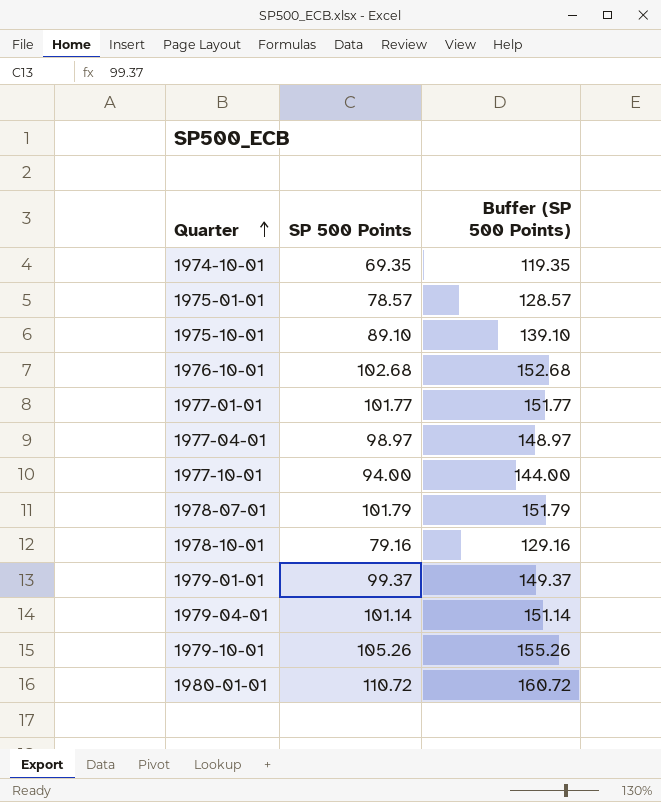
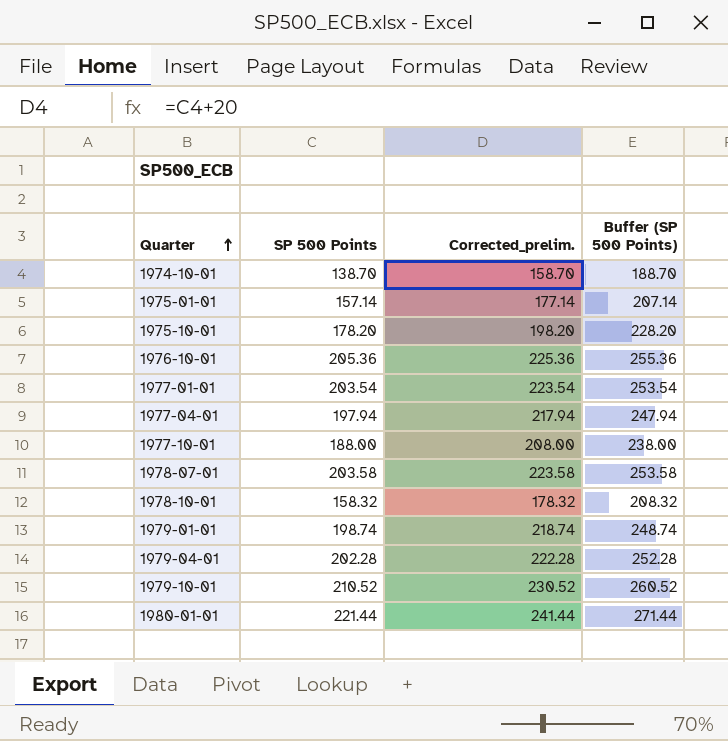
column Corrected_prelim. | formula: none -> [SP 500 Points] + 20
1974-10-01 | SP 500 Points: 69.35 -> 138.70
1974-10-01 | Buffer (SP 500 Points): 119.35 -> 188.70
1975-01-01 | SP 500 Points: 78.57 -> 157.14
1975-01-01 | Buffer (SP 500 Points): 128.57 -> 207.14
1975-10-01 | SP 500 Points: 89.10 -> 178.20
1975-10-01 | Buffer (SP 500 Points): 139.10 -> 228.20
1976-10-01 | SP 500 Points: 102.68 -> 205.36
1976-10-01 | Buffer (SP 500 Points): 152.68 -> 255.36
1977-01-01 | SP 500 Points: 101.77 -> 203.54
1977-01-01 | Buffer (SP 500 Points): 151.77 -> 253.54
1977-04-01 | SP 500 Points: 98.97 -> 197.94
1977-04-01 | Buffer (SP 500 Points): 148.97 -> 247.94
1977-10-01 | SP 500 Points: 94.00 -> 188.00
1977-10-01 | Buffer (SP 500 Points): 144.00 -> 238.00
1978-07-01 | SP 500 Points: 101.79 -> 203.58
1978-07-01 | Buffer (SP 500 Points): 151.79 -> 253.58
1978-10-01 | SP 500 Points: 79.16 -> 158.32
1978-10-01 | Buffer (SP 500 Points): 129.16 -> 208.32
1979-01-01 | SP 500 Points: 99.37 -> 198.74
1979-01-01 | Buffer (SP 500 Points): 149.37 -> 248.74
1979-04-01 | SP 500 Points: 101.14 -> 202.28
1979-04-01 | Buffer (SP 500 Points): 151.14 -> 252.28
1979-10-01 | SP 500 Points: 105.26 -> 210.52
1979-10-01 | Buffer (SP 500 Points): 155.26 -> 260.52
1980-01-01 | SP 500 Points: 110.72 -> 221.44
1980-01-01 | Buffer (SP 500 Points): 160.72 -> 271.44

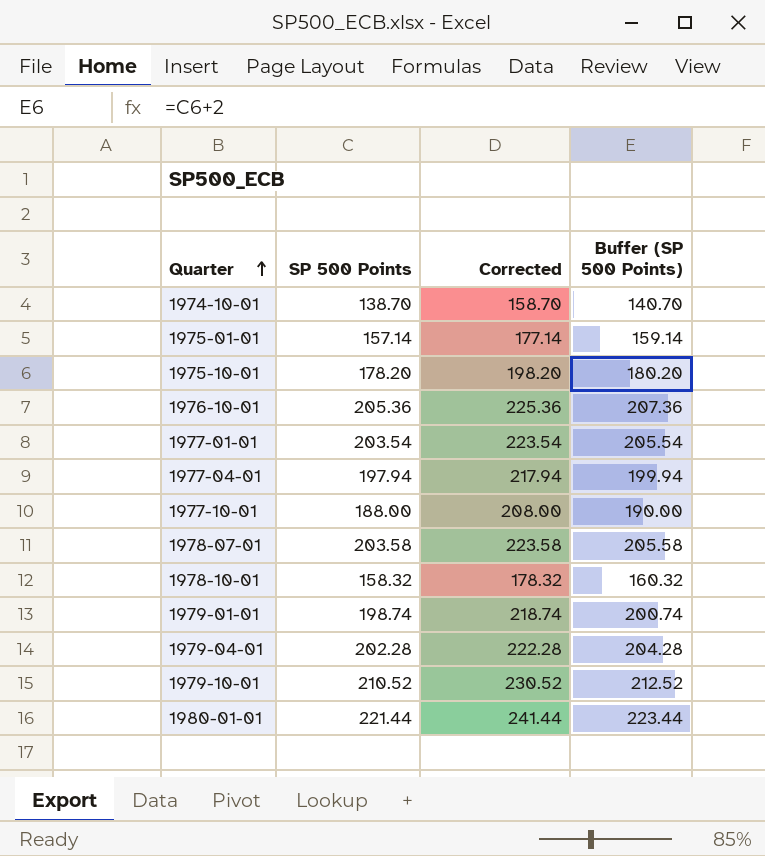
column name: Corrected_prelim. -> Corrected
column Buffer (SP 500 Points) | formula: [SP 500 Points] + 50 -> [SP 500 Points] + 2

